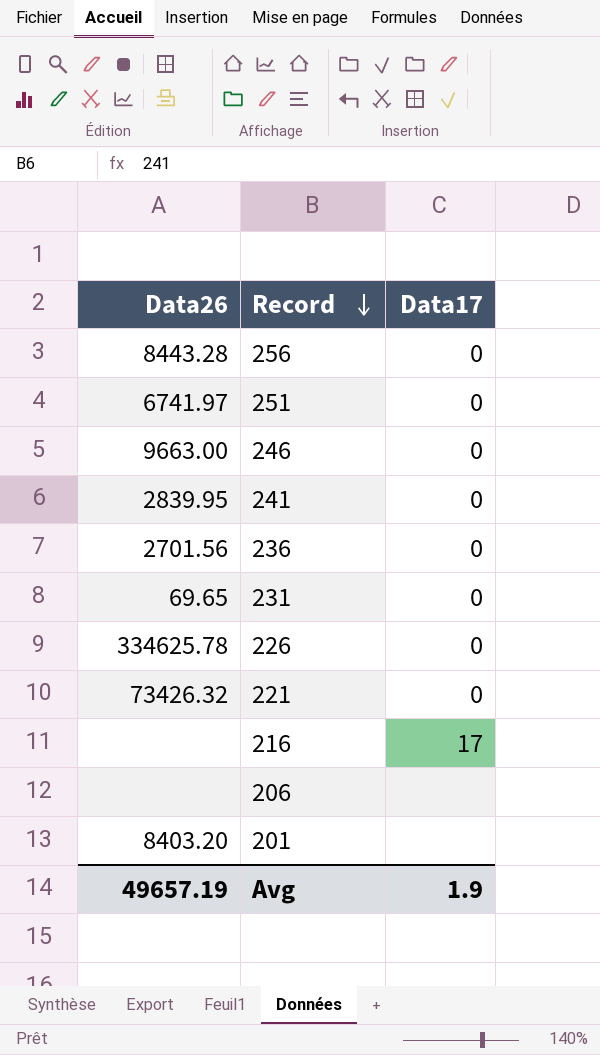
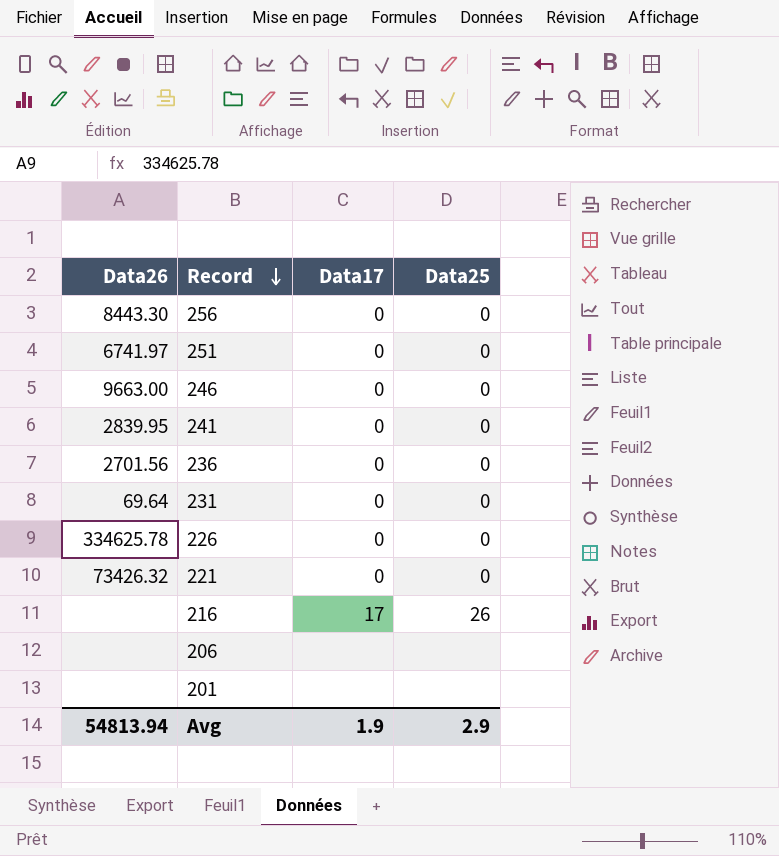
column Data25 | position: none -> 4
256 | Data26: 8443.28 -> 8443.30
231 | Data26: 69.65 -> 69.64
201 | Data26: 8403.20 -> none
Avg | Data26: 49657.19 -> 54813.94

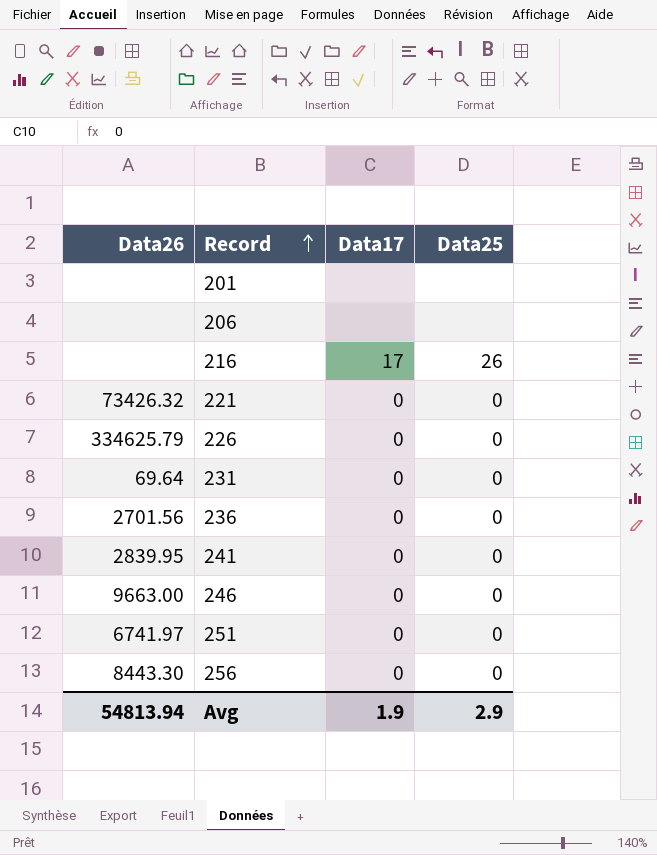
row order: Record descending -> Record ascending
226 | Data26: 334625.78 -> 334625.79

